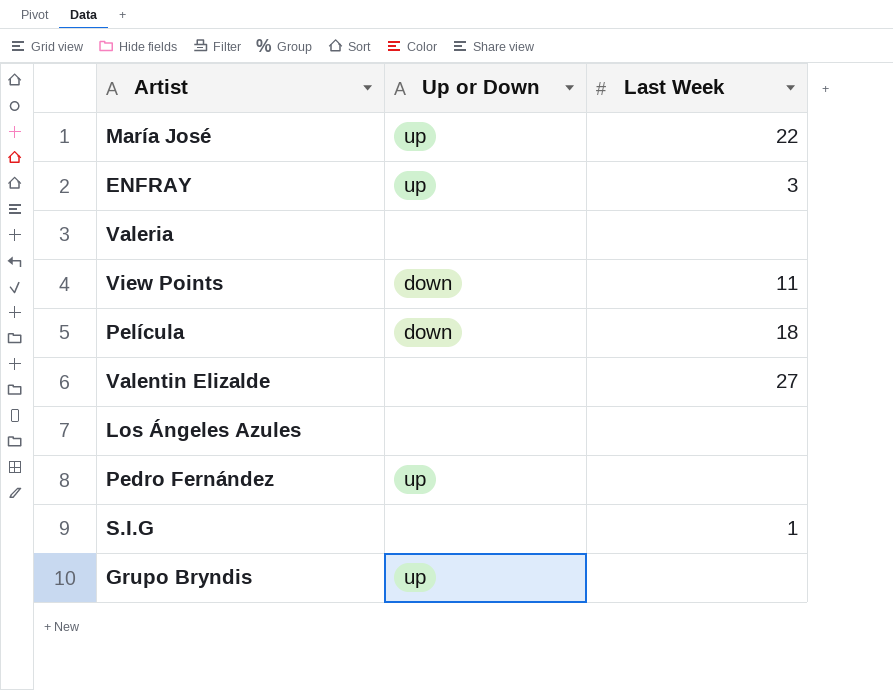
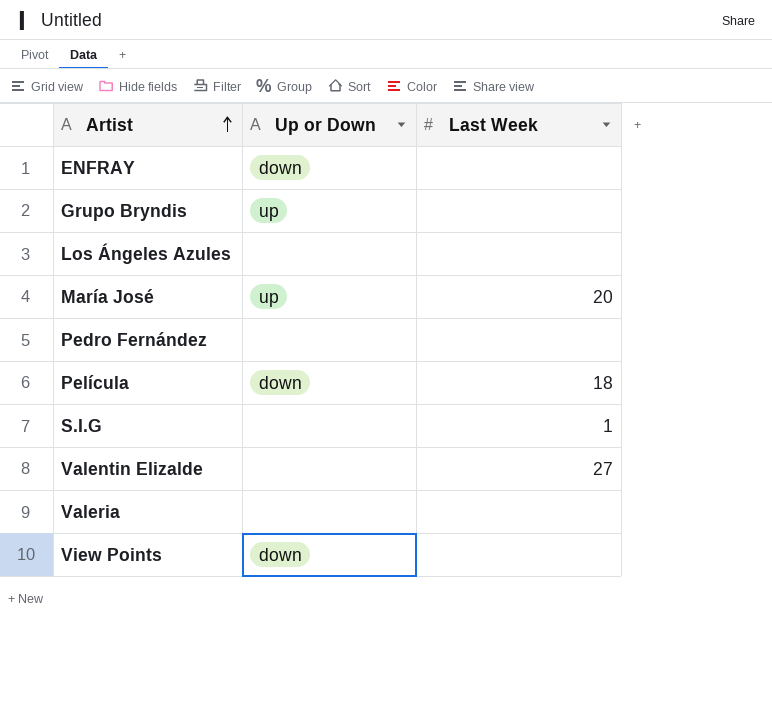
row order: none -> Artist ascending
ENFRAY | Up or Down: up -> down
ENFRAY | Last Week: 3 -> none
María José | Last Week: 22 -> 20
Pedro Fernández | Up or Down: up -> none
View Points | Last Week: 11 -> none

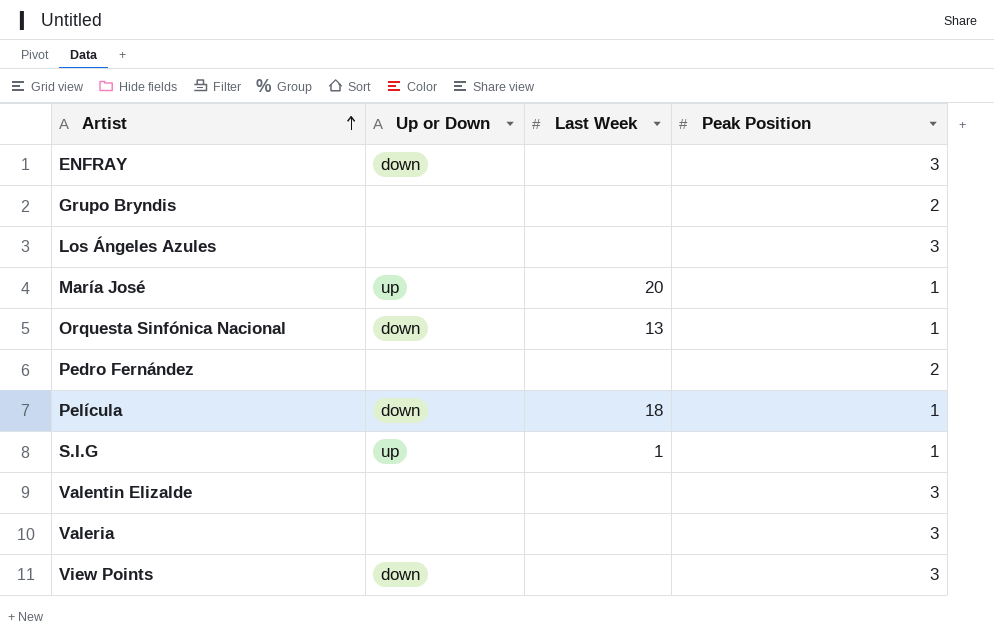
column Peak Position | position: none -> 4
Grupo Bryndis | Up or Down: up -> none
row Orquesta Sinfónica Nacional: none -> down | 13 | 1
S.I.G | Up or Down: none -> up
Valentin Elizalde | Last Week: 27 -> none

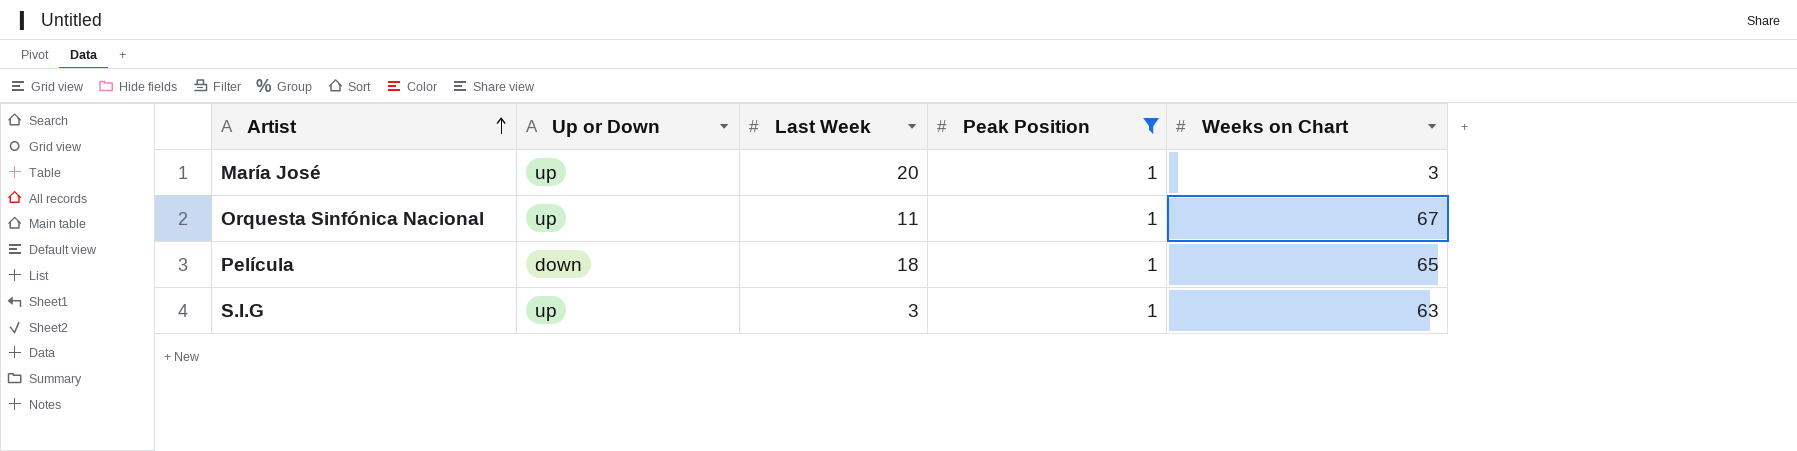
filter: none -> Peak Position = 1
column Weeks on Chart | position: none -> 5
Orquesta Sinfónica Nacional | Up or Down: down -> up
Orquesta Sinfónica Nacional | Last Week: 13 -> 11
S.I.G | Last Week: 1 -> 3

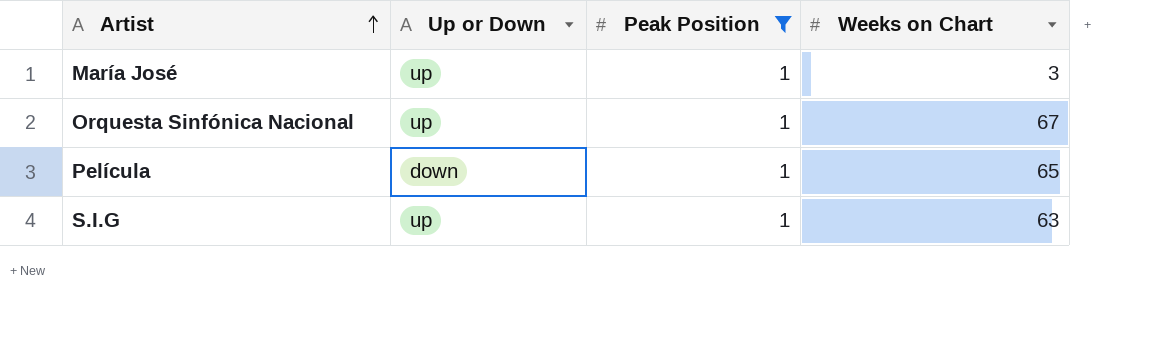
column Last Week | position: 3 -> none

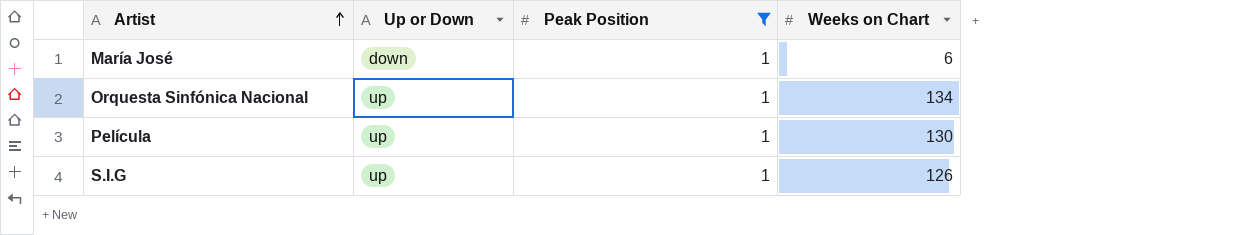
María José | Up or Down: up -> down
María José | Weeks on Chart: 3 -> 6
Orquesta Sinfónica Nacional | Weeks on Chart: 67 -> 134
Película | Up or Down: down -> up
Película | Weeks on Chart: 65 -> 130
S.I.G | Weeks on Chart: 63 -> 126

